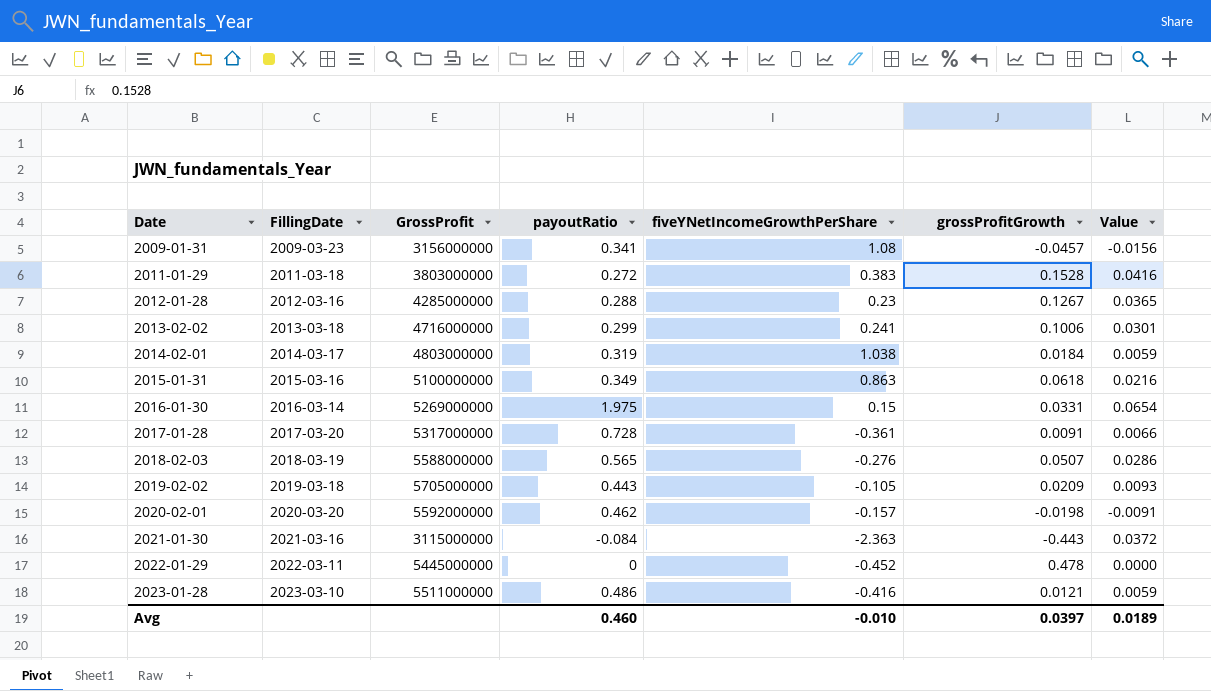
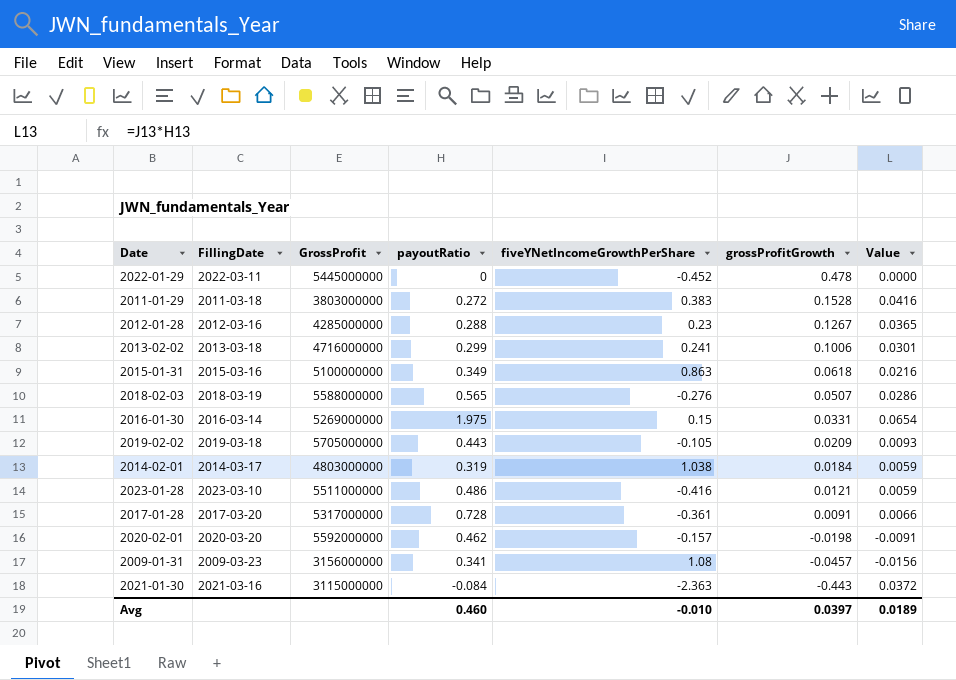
row order: Date ascending -> grossProfitGrowth descending

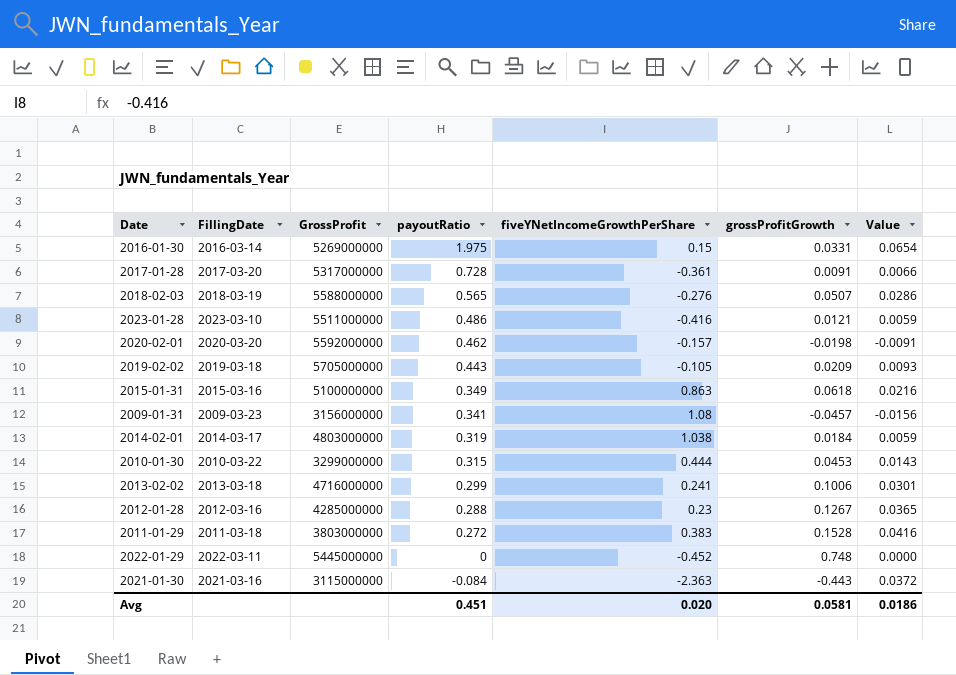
row order: grossProfitGrowth descending -> payoutRatio descending
row 2010-01-30: none -> 2010-03-22 | 3299000000 | 0.315 | 0.444 | 0.0453 | 0.0143
2022-01-29 | grossProfitGrowth: 0.478 -> 0.748
Avg | payoutRatio: 0.460 -> 0.451
Avg | fiveYNetIncomeGrowthPerShare: -0.010 -> 0.020
Avg | grossProfitGrowth: 0.0397 -> 0.0581
Avg | Value: 0.0189 -> 0.0186

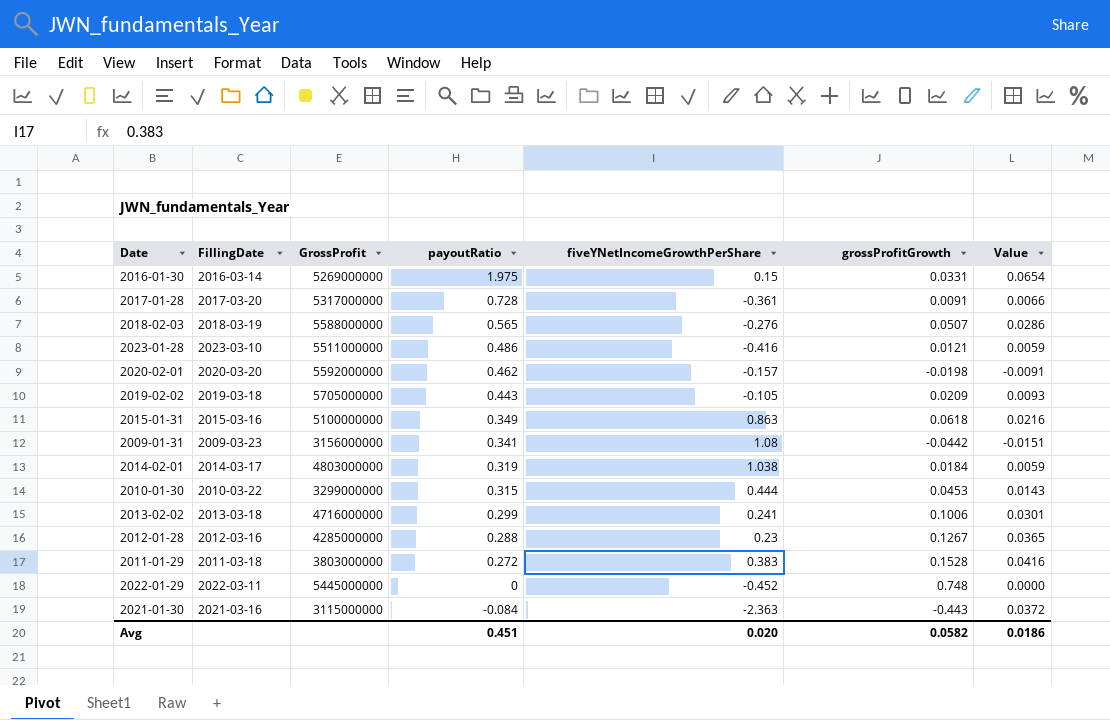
2009-01-31 | grossProfitGrowth: -0.0457 -> -0.0442
2009-01-31 | Value: -0.0156 -> -0.0151
Avg | grossProfitGrowth: 0.0581 -> 0.0582

